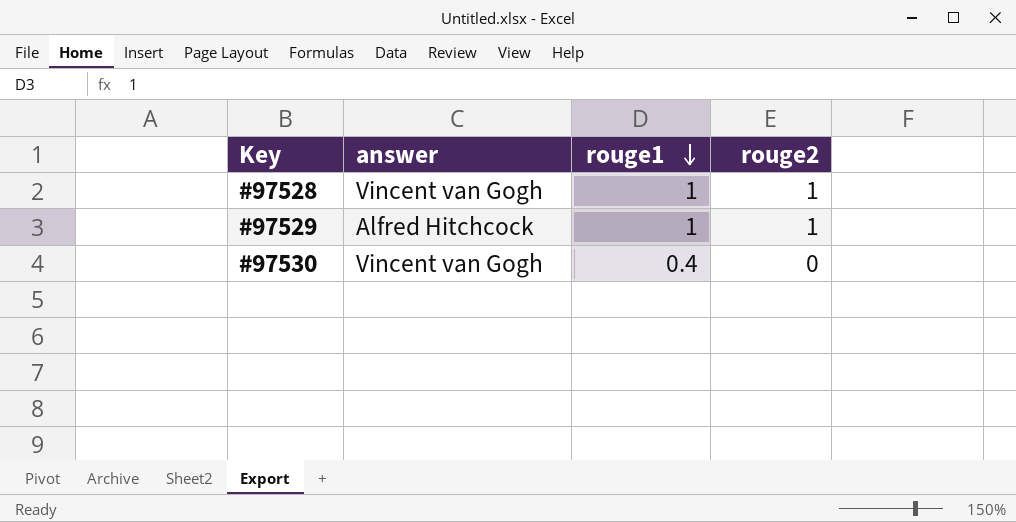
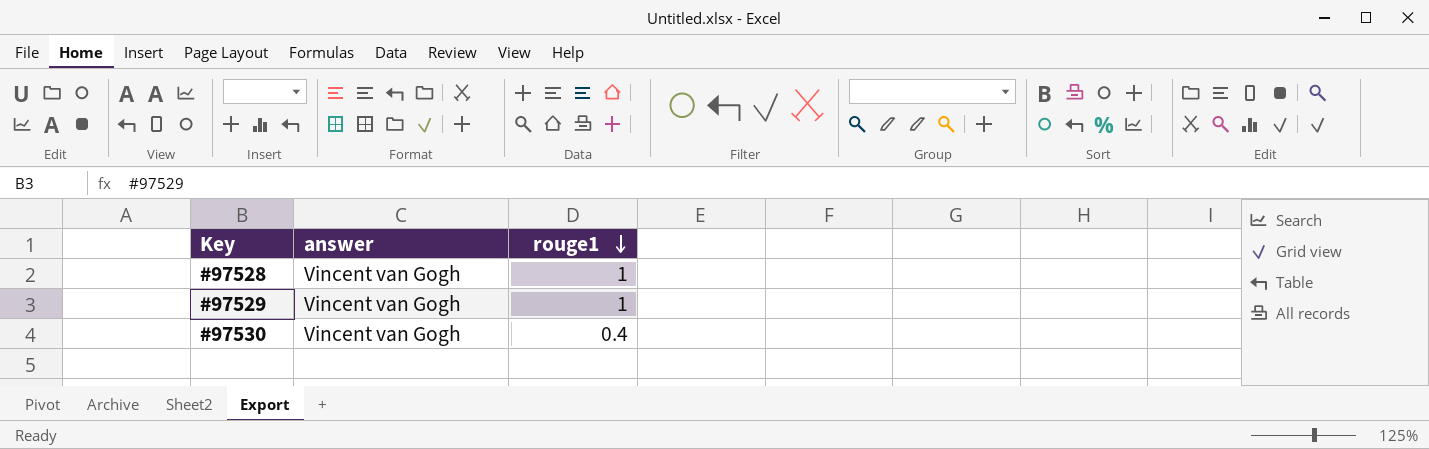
column rouge2 | position: 4 -> none
#97529 | answer: Alfred Hitchcock -> Vincent van Gogh

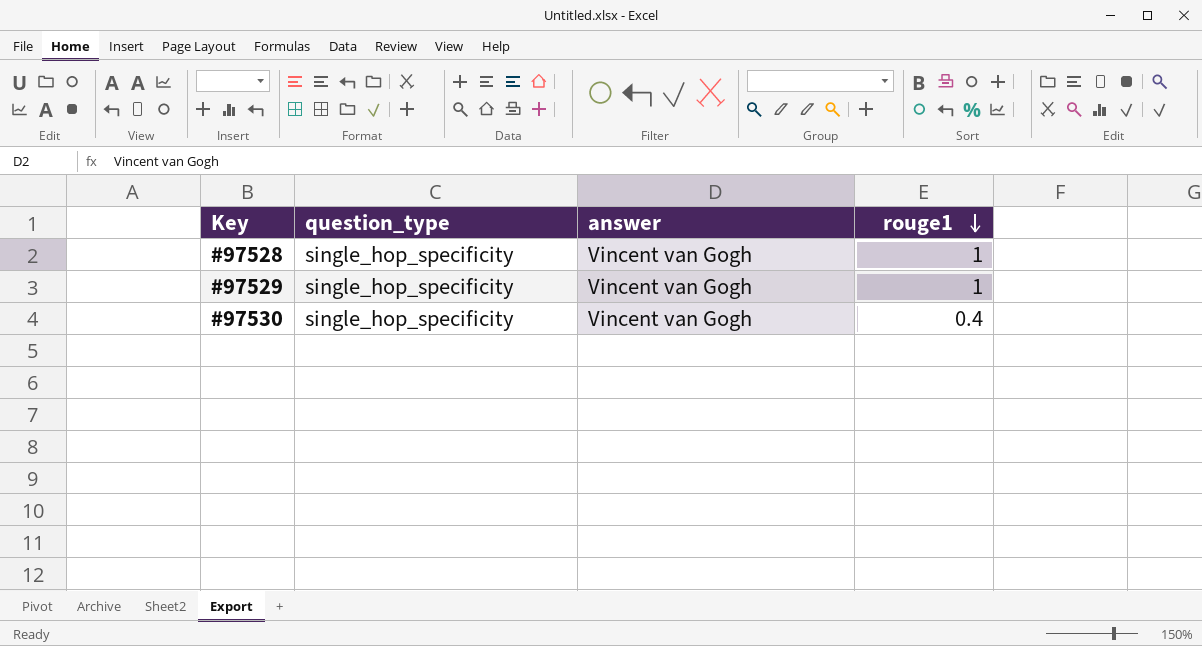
column question_type | position: none -> 2

